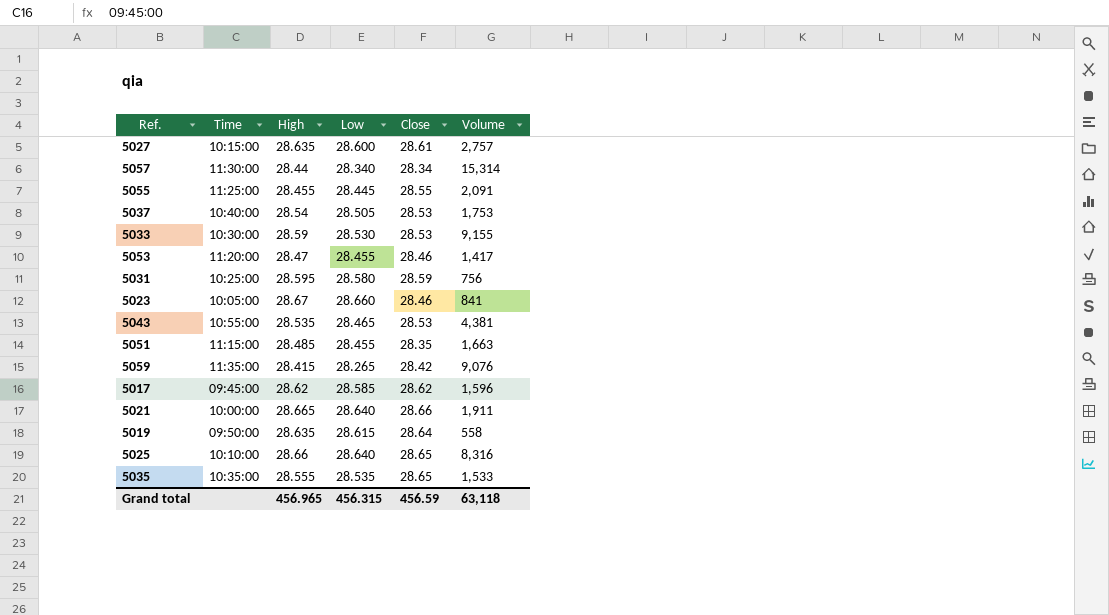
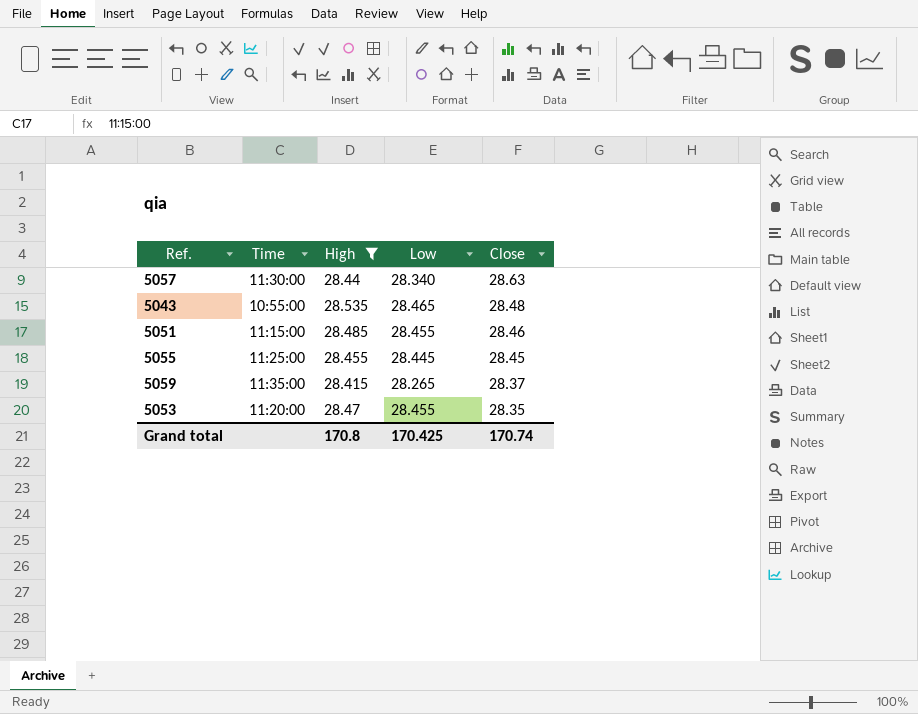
filter: none -> High <= 28.535
row order: none -> Close descending
column Volume | position: 6 -> none
5057 | Close: 28.34 -> 28.63
5043 | Close: 28.53 -> 28.48
5051 | Close: 28.35 -> 28.46
5055 | Close: 28.55 -> 28.45
5059 | Close: 28.42 -> 28.37
5053 | Close: 28.46 -> 28.35
Grand total | High: 456.965 -> 170.8
Grand total | Low: 456.315 -> 170.425
Grand total | Close: 456.59 -> 170.74

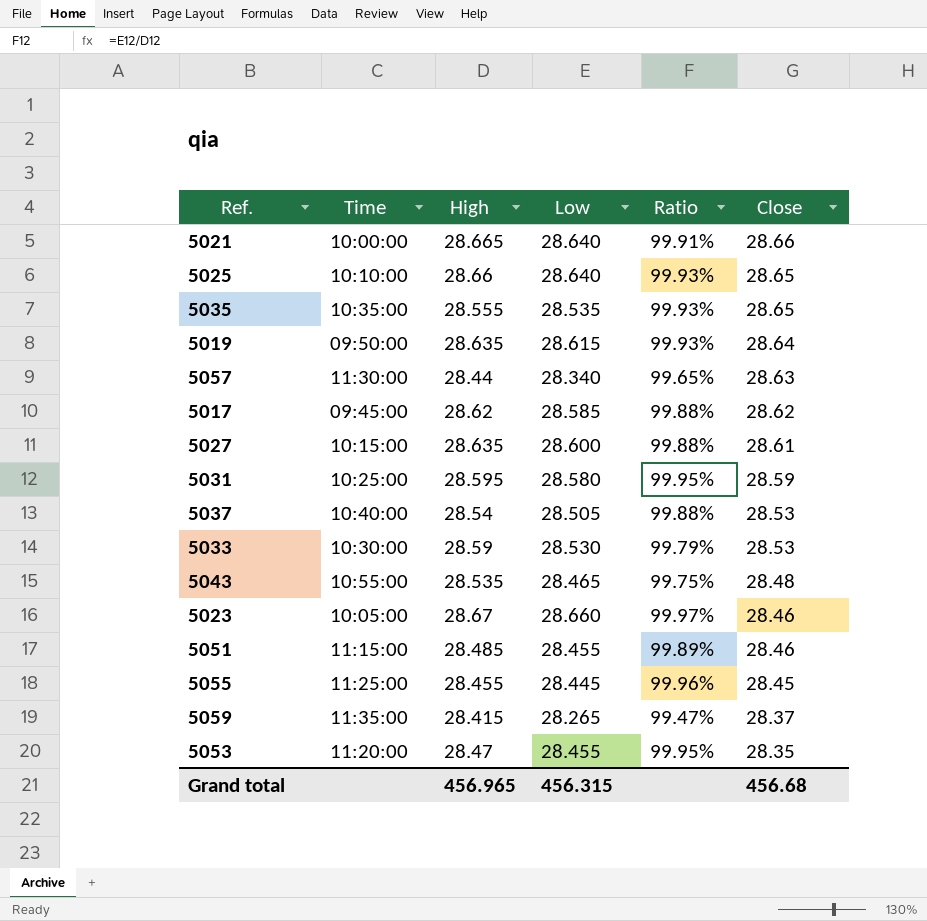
filter: High <= 28.535 -> none
column Ratio | formula: none -> [Low] / [High]
Grand total | High: 170.8 -> 456.965
Grand total | Low: 170.425 -> 456.315
Grand total | Close: 170.74 -> 456.68

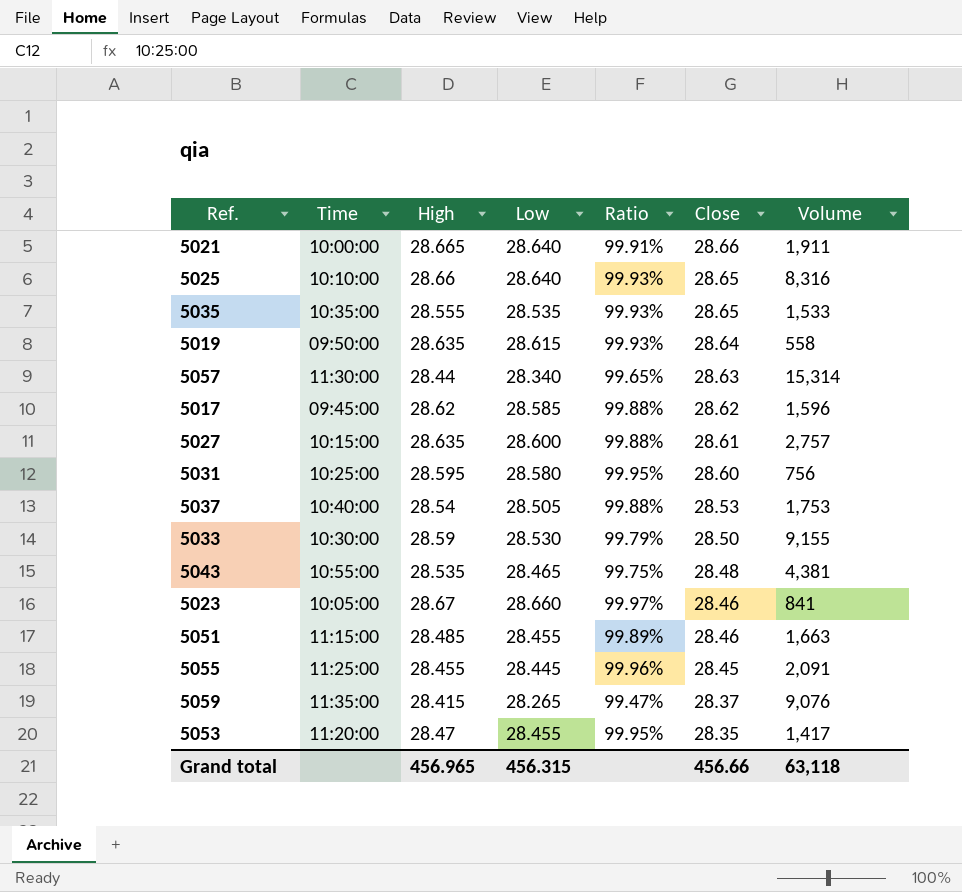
column Volume | position: none -> 7
5031 | Close: 28.59 -> 28.60
5033 | Close: 28.53 -> 28.50
Grand total | Close: 456.68 -> 456.66

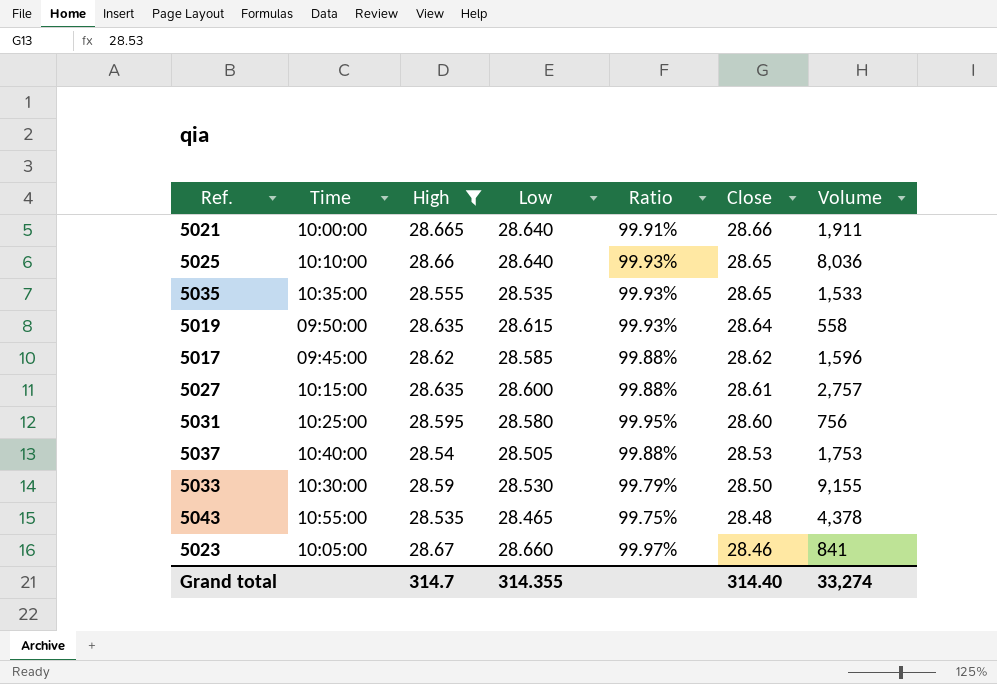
filter: none -> High >= 28.535
5025 | Volume: 8,316 -> 8,036
5043 | Volume: 4,381 -> 4,378
Grand total | High: 456.965 -> 314.7
Grand total | Low: 456.315 -> 314.355
Grand total | Close: 456.66 -> 314.40
Grand total | Volume: 63,118 -> 33,274

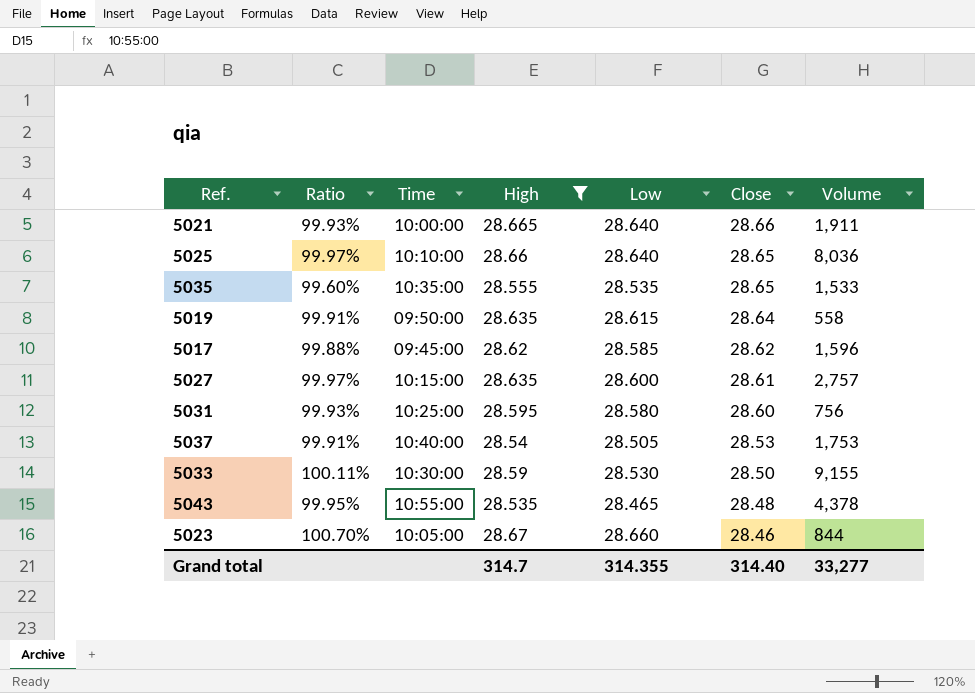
column Ratio | formula: [Low] / [High] -> [Low] / [Close]
column Ratio | position: 5 -> 2
5023 | Volume: 841 -> 844
Grand total | Volume: 33,274 -> 33,277

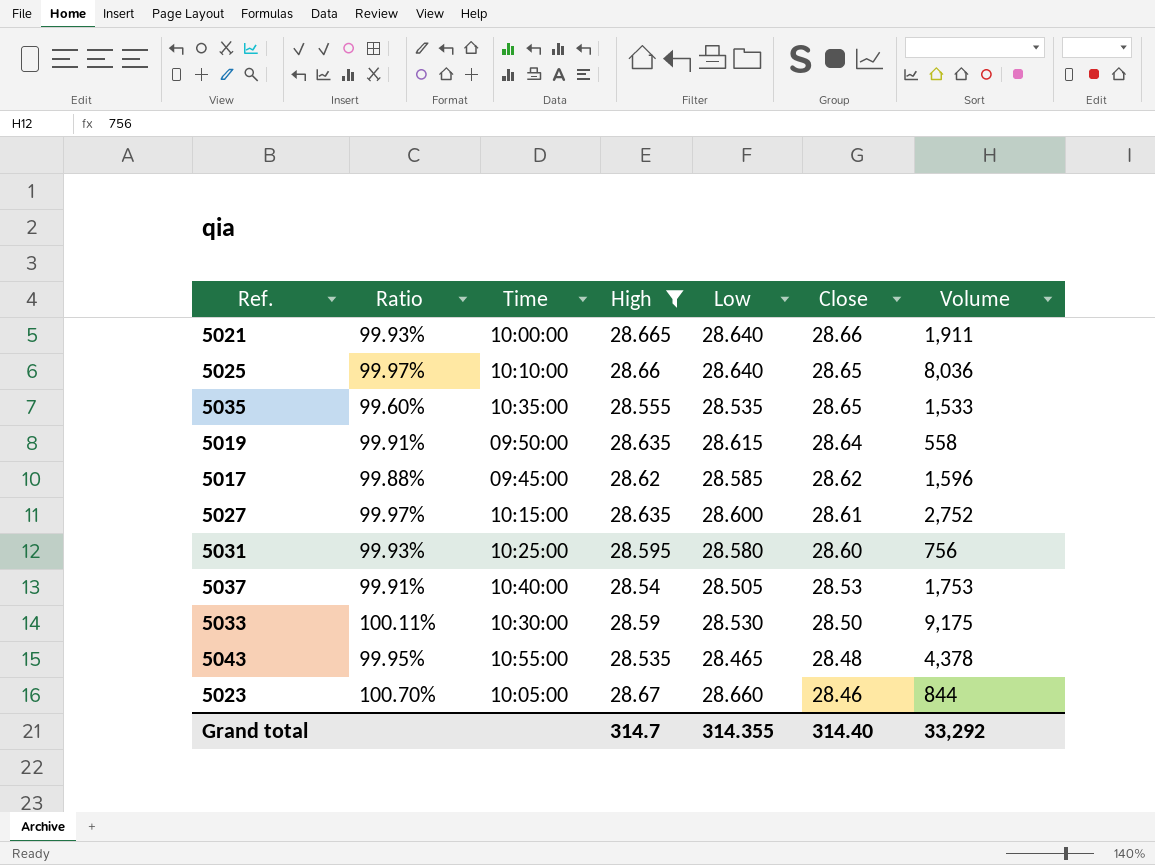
5027 | Volume: 2,757 -> 2,752
5033 | Volume: 9,155 -> 9,175
Grand total | Volume: 33,277 -> 33,292

